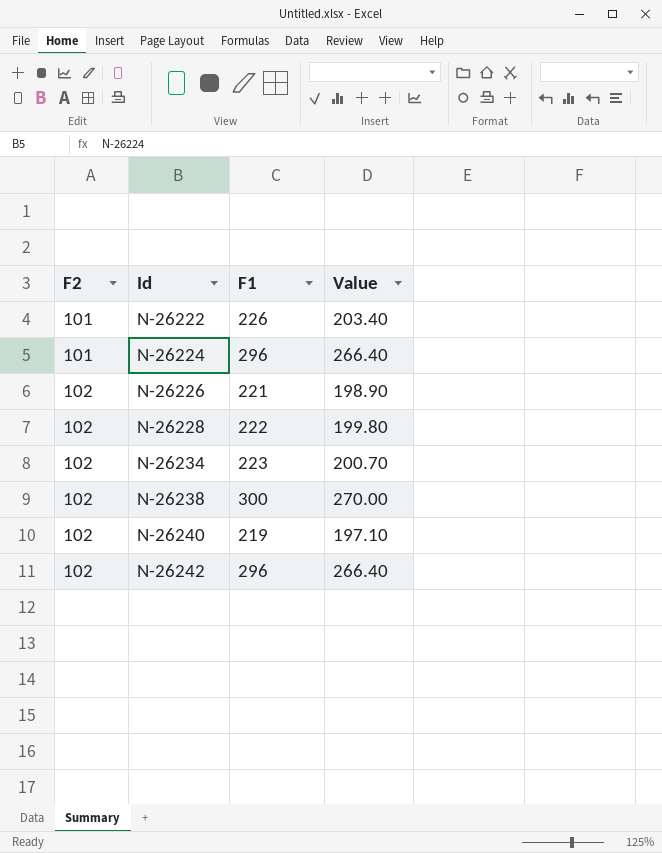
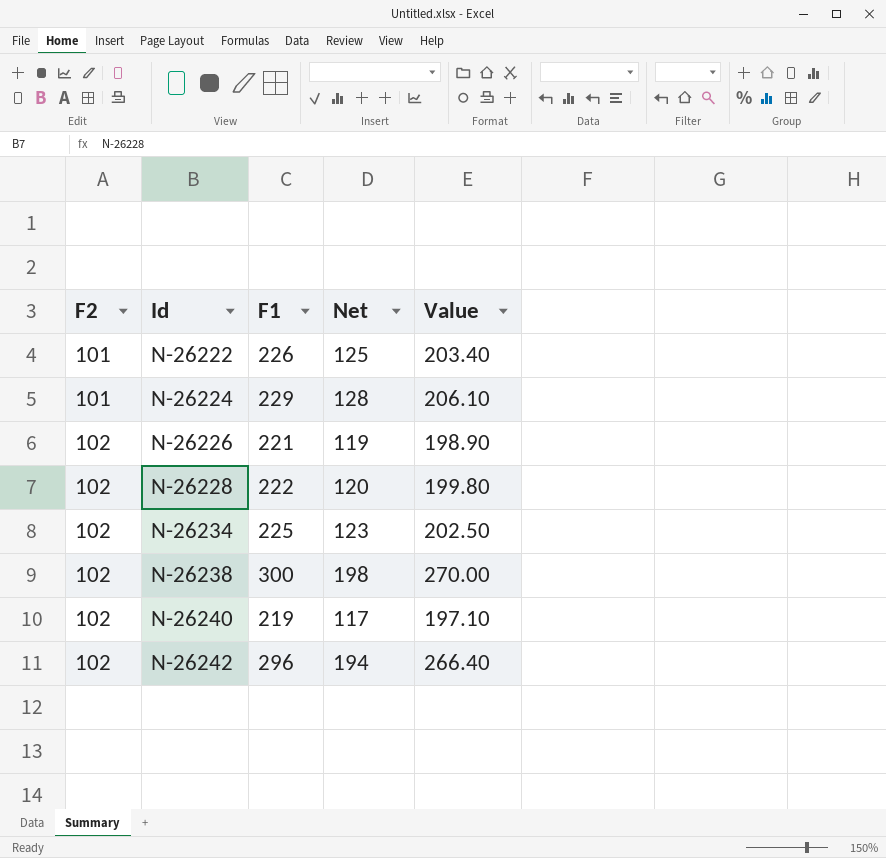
column Net | formula: none -> [F1] - [F2]
N-26224 | F1: 296 -> 229
N-26224 | Value: 266.40 -> 206.10
N-26234 | F1: 223 -> 225
N-26234 | Value: 200.70 -> 202.50

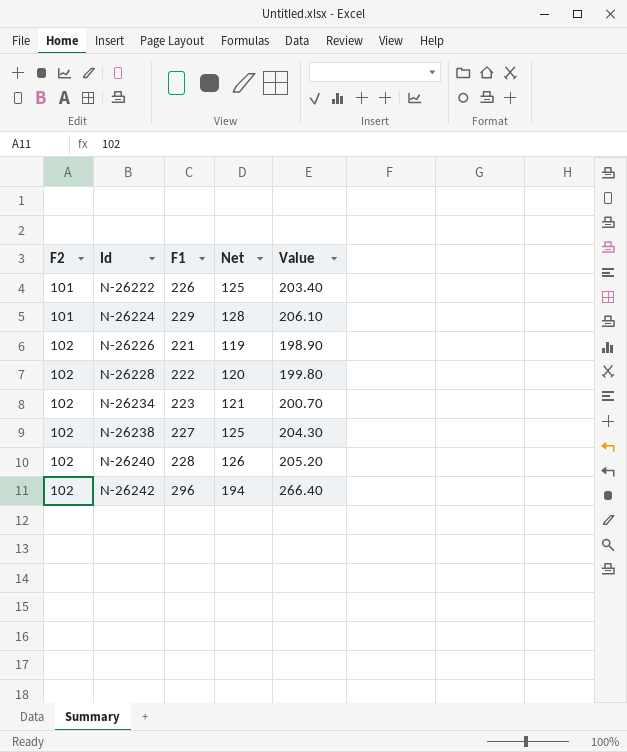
N-26234 | F1: 225 -> 223
N-26234 | Net: 123 -> 121
N-26234 | Value: 202.50 -> 200.70
N-26238 | F1: 300 -> 227
N-26238 | Net: 198 -> 125
N-26238 | Value: 270.00 -> 204.30
N-26240 | F1: 219 -> 228
N-26240 | Net: 117 -> 126
N-26240 | Value: 197.10 -> 205.20

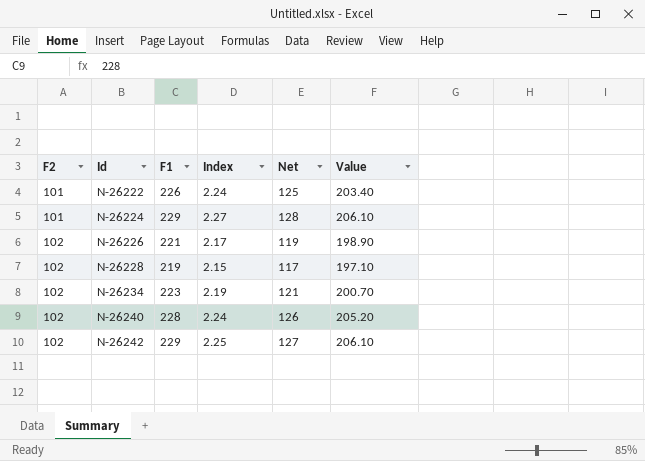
column Index | formula: none -> [F1] / [F2]
row N-26238: 102 | 227 | 125 | 204.30 -> none
N-26228 | F1: 222 -> 219
N-26228 | Net: 120 -> 117
N-26228 | Value: 199.80 -> 197.10
N-26242 | F1: 296 -> 229
N-26242 | Net: 194 -> 127
N-26242 | Value: 266.40 -> 206.10

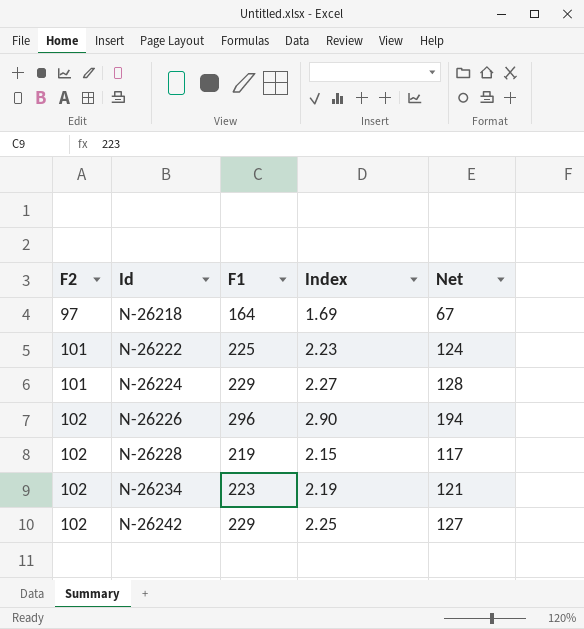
column Value | formula: [F1] * 0.9 -> none
row N-26240: 102 | 228 | 2.24 | 126 | 205.20 -> none
row N-26218: none -> 97 | 164 | 1.69 | 67
N-26222 | F1: 226 -> 225
N-26222 | Index: 2.24 -> 2.23
N-26222 | Net: 125 -> 124
N-26226 | F1: 221 -> 296
N-26226 | Index: 2.17 -> 2.90
N-26226 | Net: 119 -> 194

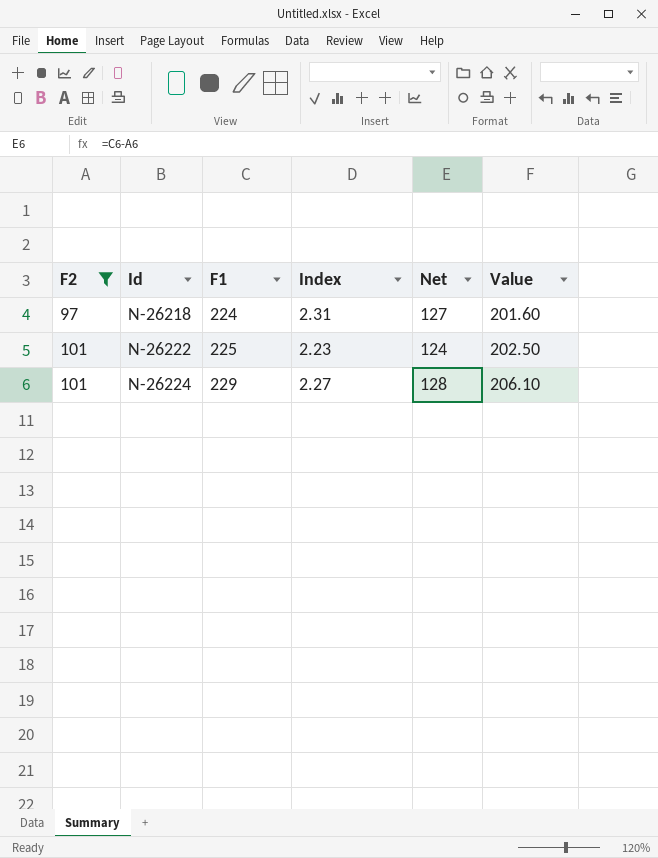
filter: none -> F2 != 102
column Value | formula: none -> [F1] * 0.9
N-26218 | F1: 164 -> 224
N-26218 | Index: 1.69 -> 2.31
N-26218 | Net: 67 -> 127

